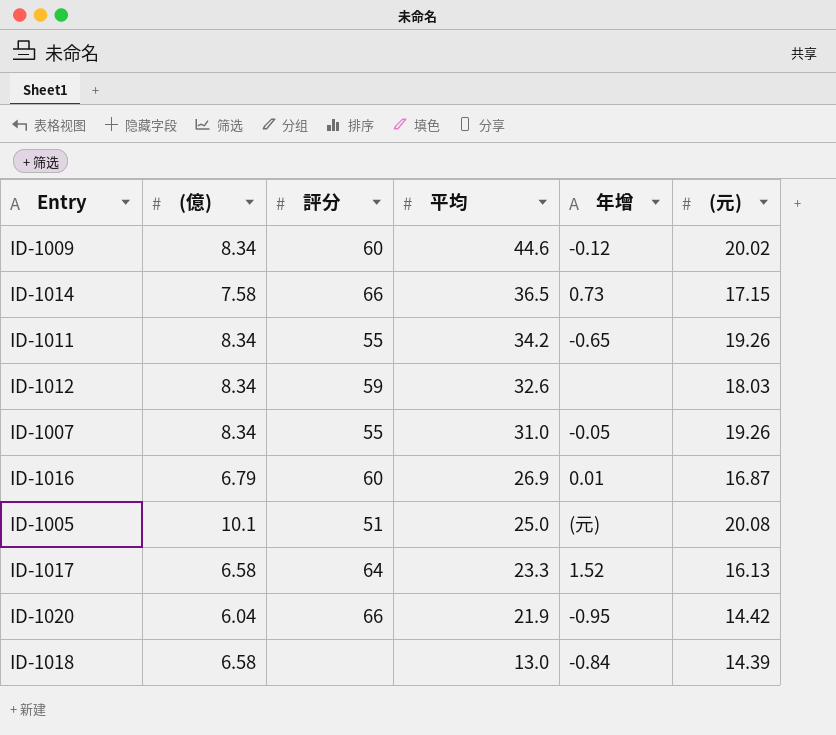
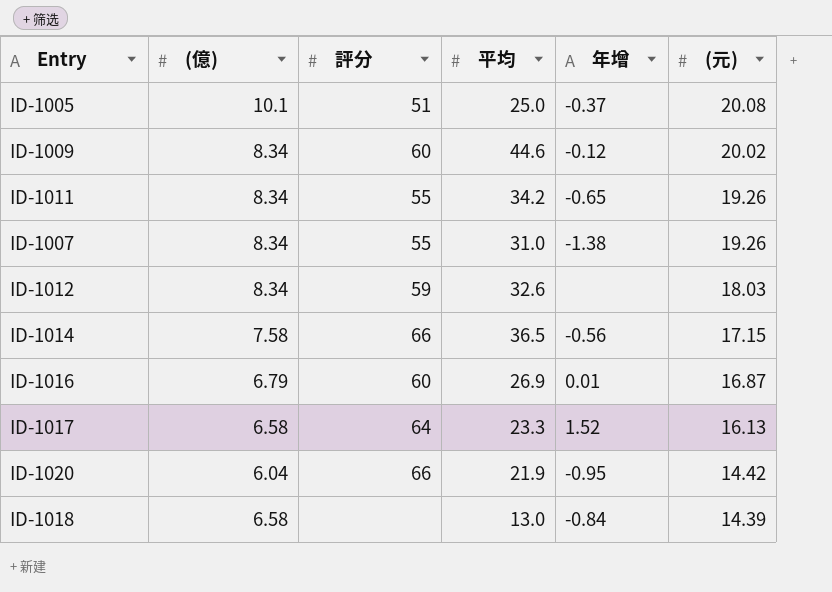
row order: 平均 descending -> (元) descending
ID-1005 | 年增: (元) -> -0.37
ID-1007 | 年增: -0.05 -> -1.38
ID-1014 | 年增: 0.73 -> -0.56

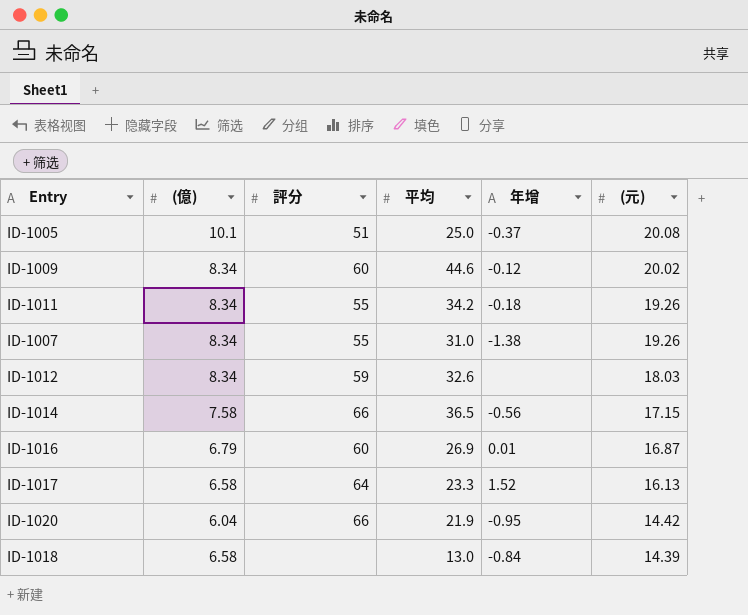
ID-1011 | 年增: -0.65 -> -0.18

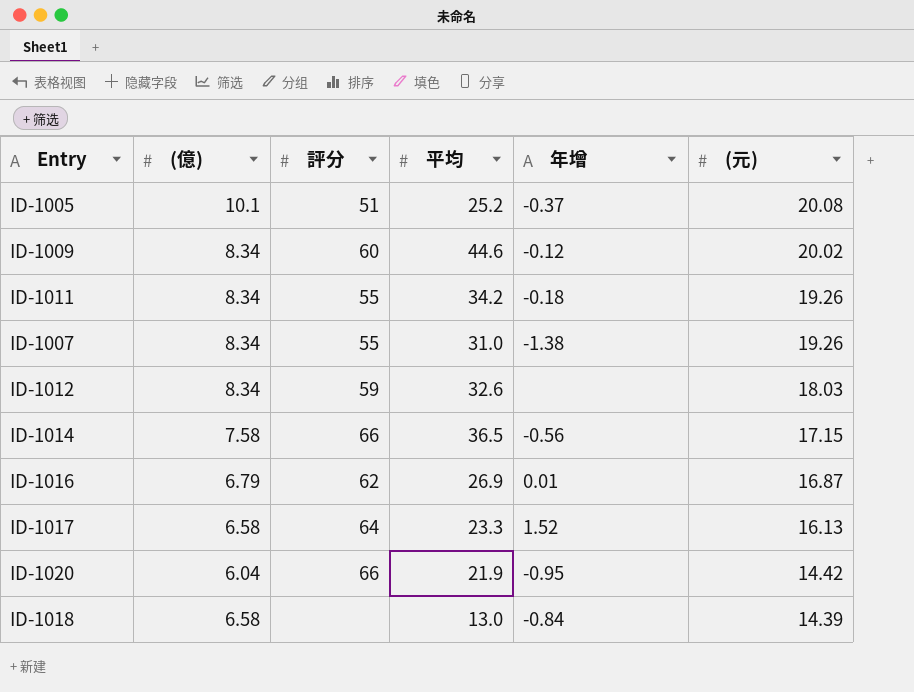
ID-1005 | 平均: 25.0 -> 25.2
ID-1016 | 評分: 60 -> 62

